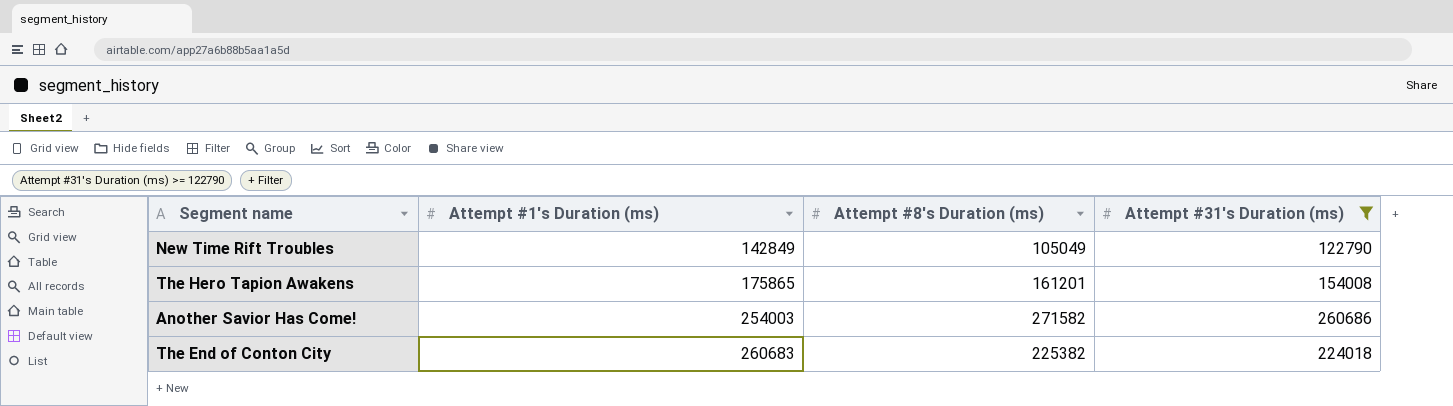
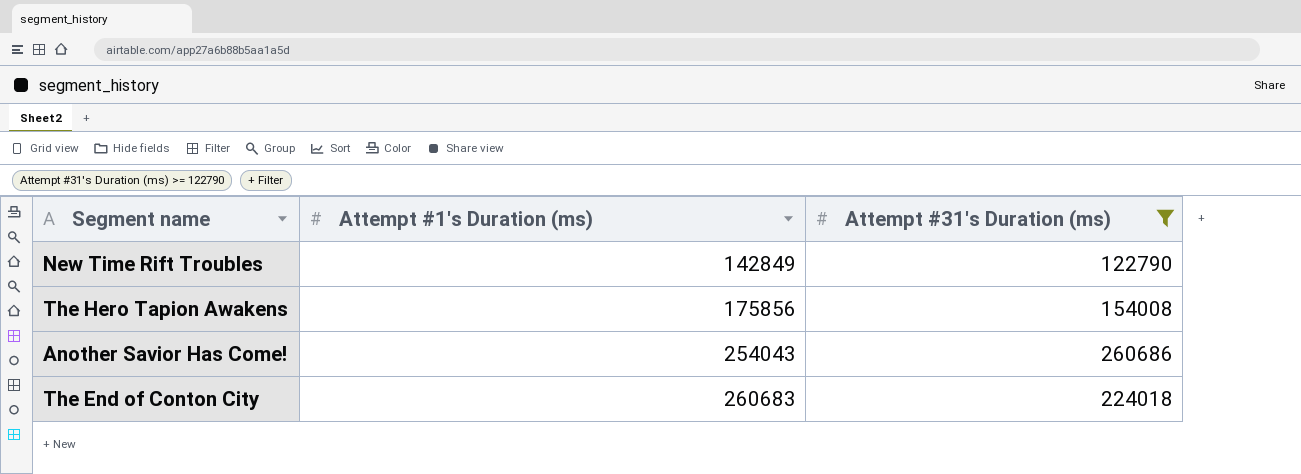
column Attempt #8's Duration (ms) | position: 3 -> none
The Hero Tapion Awakens | Attempt #1's Duration (ms): 175865 -> 175856
Another Savior Has Come! | Attempt #1's Duration (ms): 254003 -> 254043

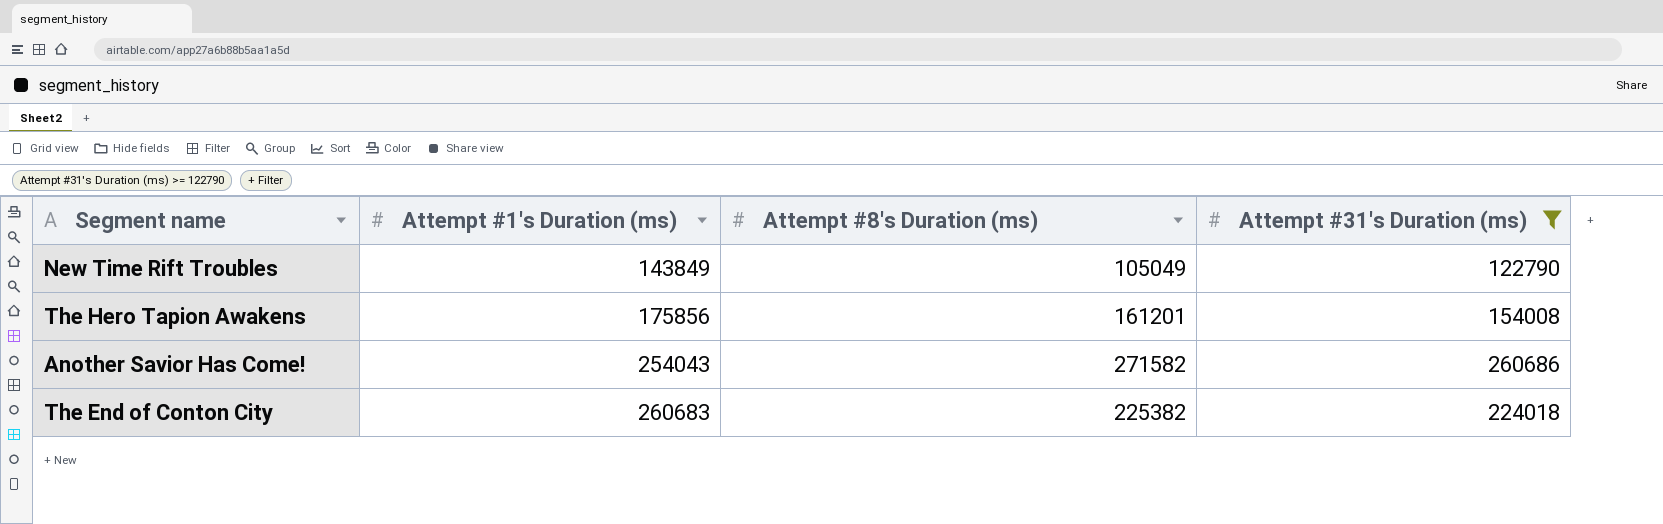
column Attempt #8's Duration (ms) | position: none -> 3
New Time Rift Troubles | Attempt #1's Duration (ms): 142849 -> 143849

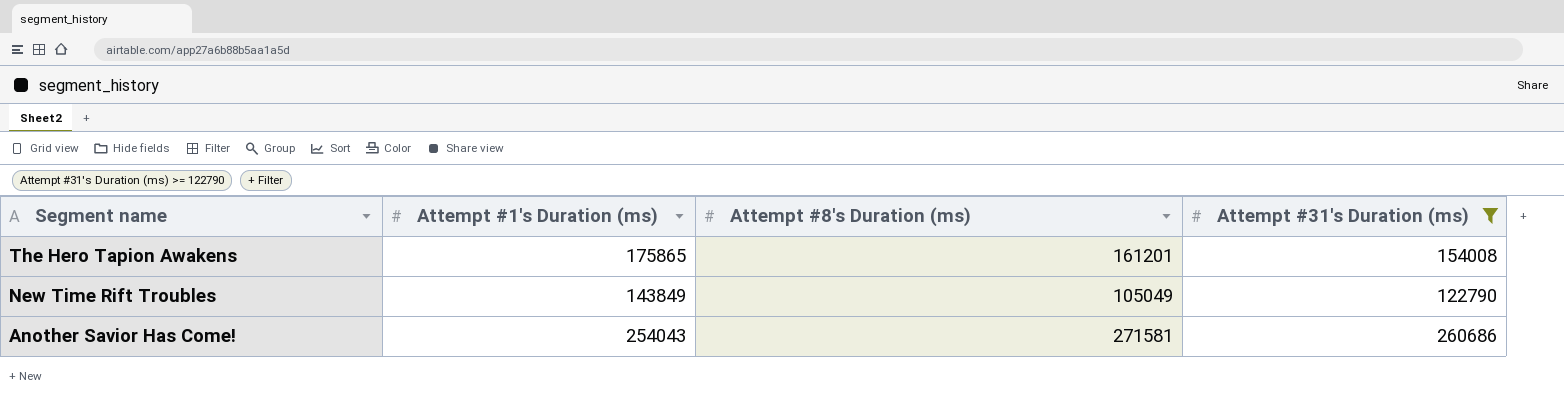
row order: Attempt #1's Duration (ms) ascending -> Segment name descending
row The End of Conton City: 260683 | 225382 | 224018 -> none
The Hero Tapion Awakens | Attempt #1's Duration (ms): 175856 -> 175865
Another Savior Has Come! | Attempt #8's Duration (ms): 271582 -> 271581

